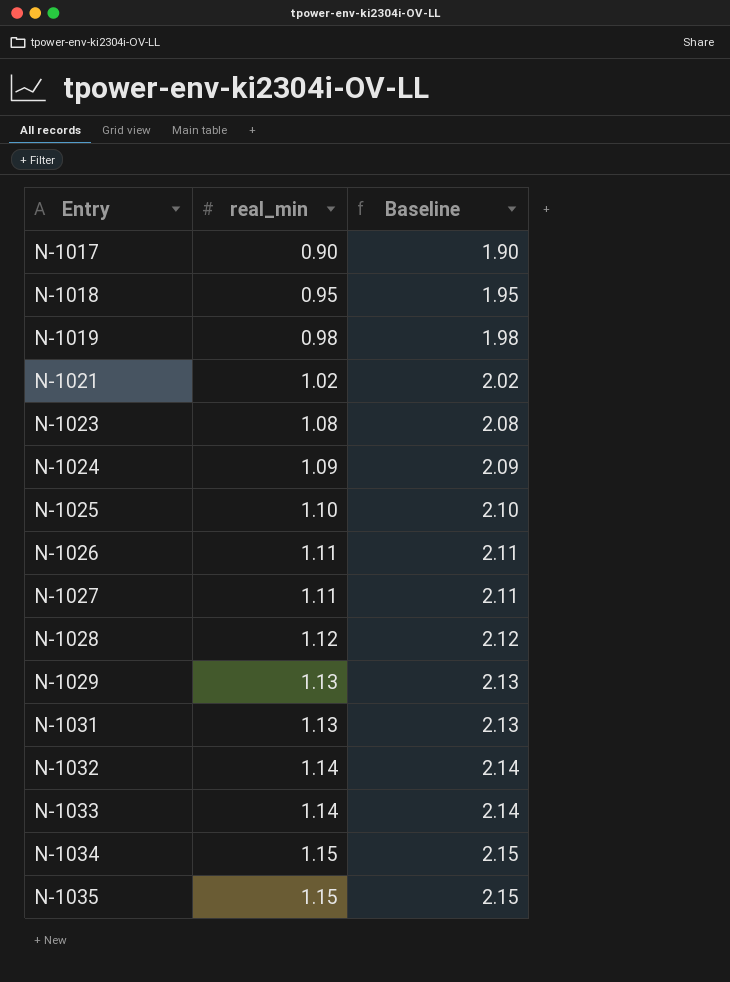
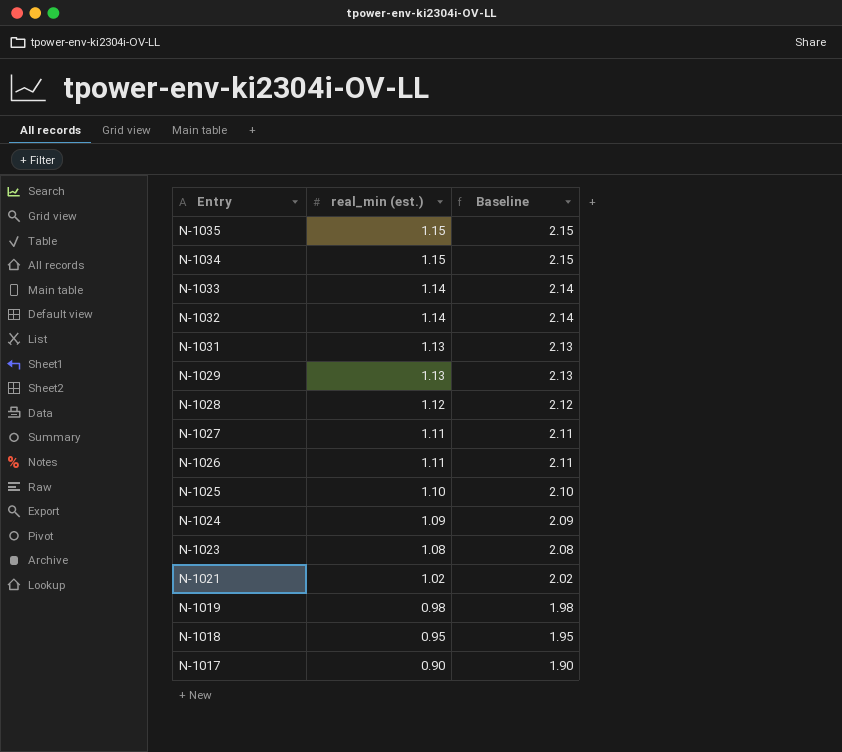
row order: Entry ascending -> Entry descending
column name: real_min -> real_min (est.)

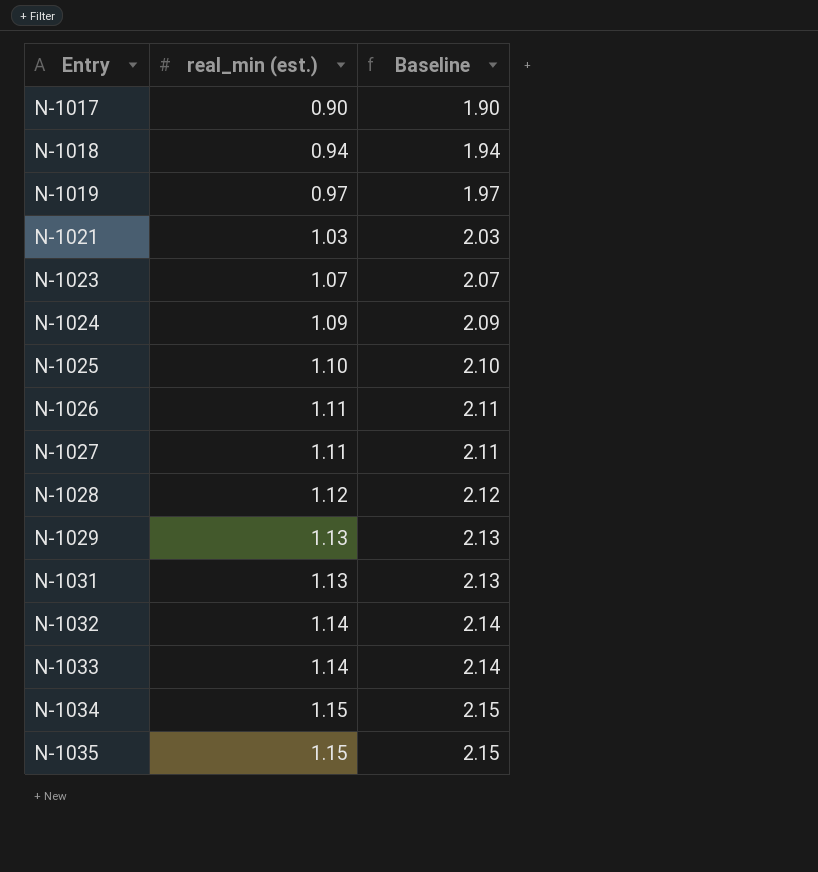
row order: Entry descending -> Entry ascending
N-1018 | real_min (est.): 0.95 -> 0.94
N-1018 | Baseline: 1.95 -> 1.94
N-1019 | real_min (est.): 0.98 -> 0.97
N-1019 | Baseline: 1.98 -> 1.97
N-1021 | real_min (est.): 1.02 -> 1.03
N-1021 | Baseline: 2.02 -> 2.03
N-1023 | real_min (est.): 1.08 -> 1.07
N-1023 | Baseline: 2.08 -> 2.07

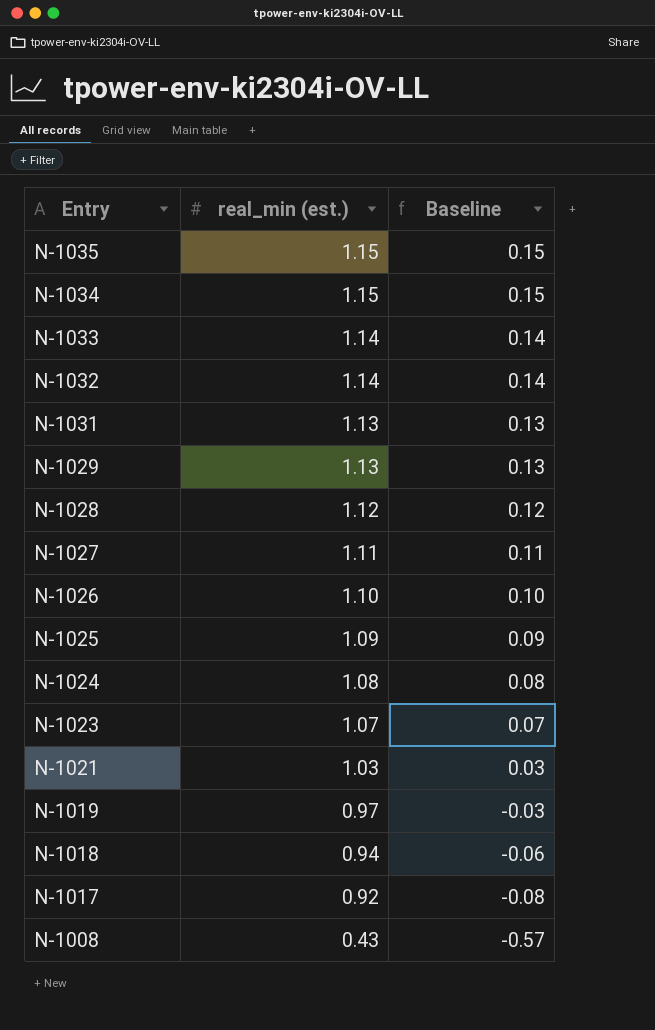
row order: Entry ascending -> Entry descending
column Baseline | formula: [real_min (est.)] + 1 -> [real_min (est.)] - 1
N-1026 | real_min (est.): 1.11 -> 1.10
N-1025 | real_min (est.): 1.10 -> 1.09
N-1024 | real_min (est.): 1.09 -> 1.08
N-1017 | real_min (est.): 0.90 -> 0.92
row N-1008: none -> 0.43 | -0.57

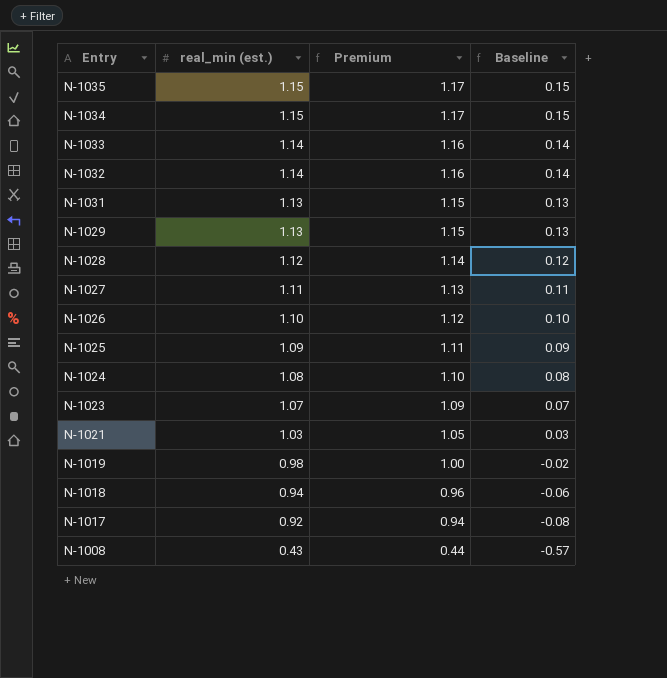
column Premium | formula: none -> [real_min (est.)] * 1.02
N-1019 | real_min (est.): 0.97 -> 0.98
N-1019 | Baseline: -0.03 -> -0.02

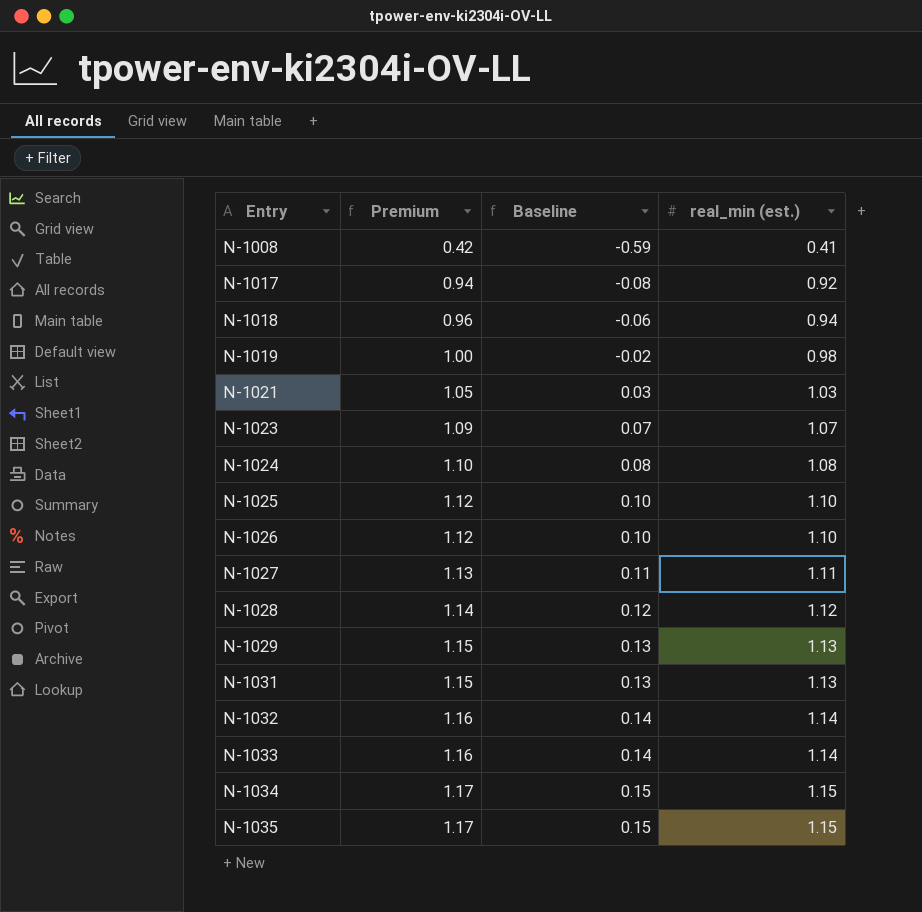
row order: Entry descending -> Entry ascending
column real_min (est.) | position: 2 -> 4
N-1008 | Premium: 0.44 -> 0.42
N-1008 | Baseline: -0.57 -> -0.59
N-1008 | real_min (est.): 0.43 -> 0.41
N-1025 | Premium: 1.11 -> 1.12
N-1025 | Baseline: 0.09 -> 0.10
N-1025 | real_min (est.): 1.09 -> 1.10

